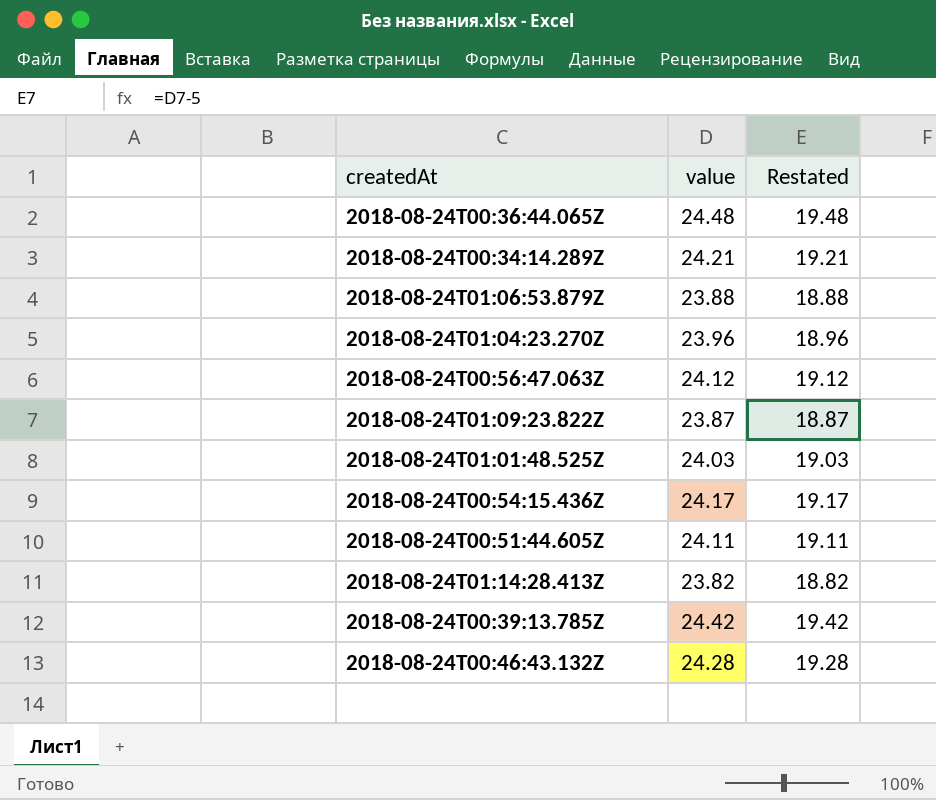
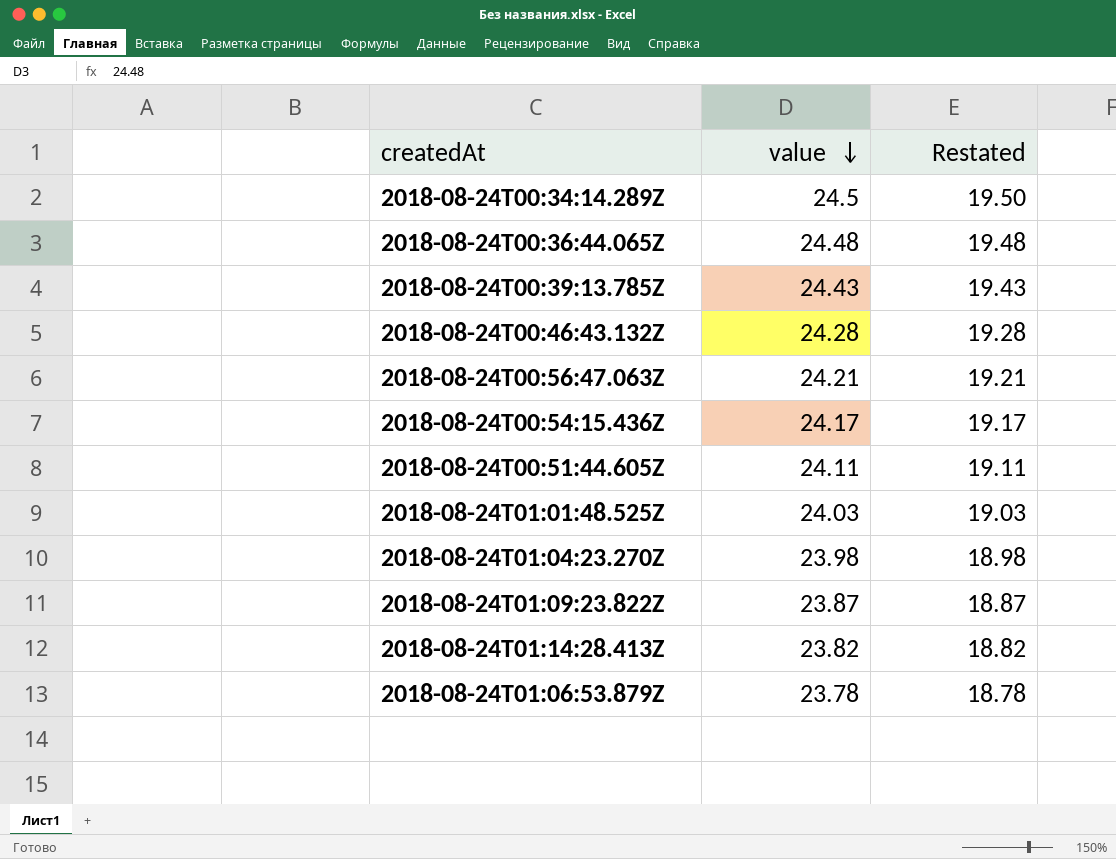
row order: none -> value descending
2018-08-24T00:34:14.289Z | value: 24.21 -> 24.5
2018-08-24T00:34:14.289Z | Restated: 19.21 -> 19.50
2018-08-24T00:39:13.785Z | value: 24.42 -> 24.43
2018-08-24T00:39:13.785Z | Restated: 19.42 -> 19.43
2018-08-24T00:56:47.063Z | value: 24.12 -> 24.21
2018-08-24T00:56:47.063Z | Restated: 19.12 -> 19.21
2018-08-24T01:04:23.270Z | value: 23.96 -> 23.98
2018-08-24T01:04:23.270Z | Restated: 18.96 -> 18.98
2018-08-24T01:06:53.879Z | value: 23.88 -> 23.78
2018-08-24T01:06:53.879Z | Restated: 18.88 -> 18.78

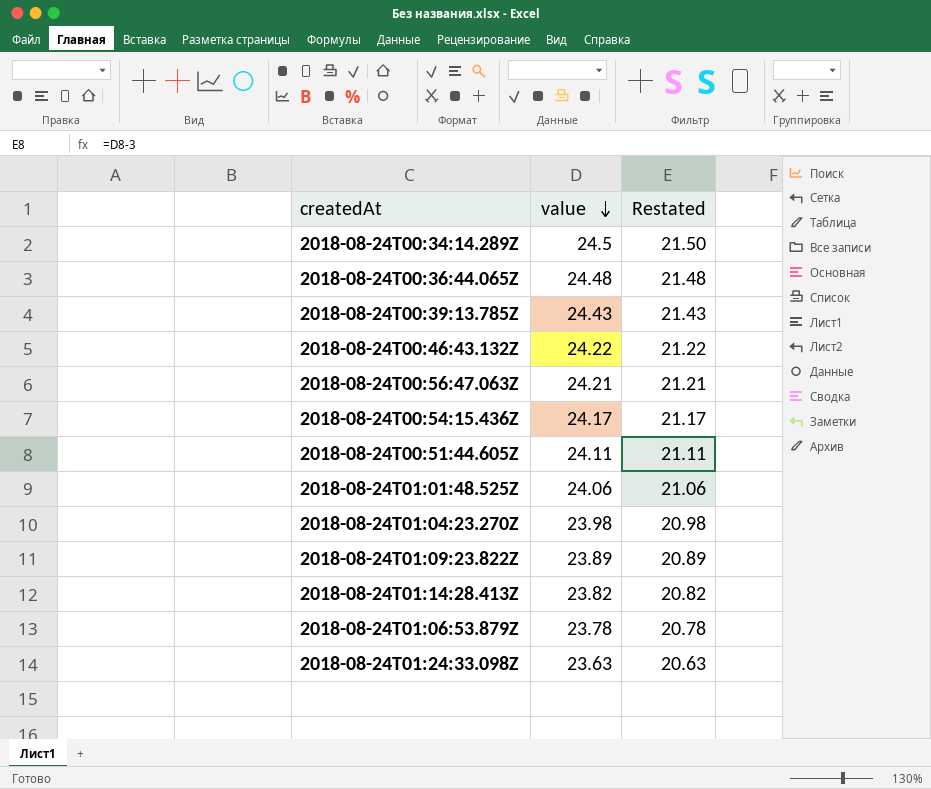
column Restated | formula: [value] - 5 -> [value] - 3
2018-08-24T00:46:43.132Z | value: 24.28 -> 24.22
2018-08-24T01:01:48.525Z | value: 24.03 -> 24.06
2018-08-24T01:09:23.822Z | value: 23.87 -> 23.89
row 2018-08-24T01:24:33.098Z: none -> 23.63 | 20.63

